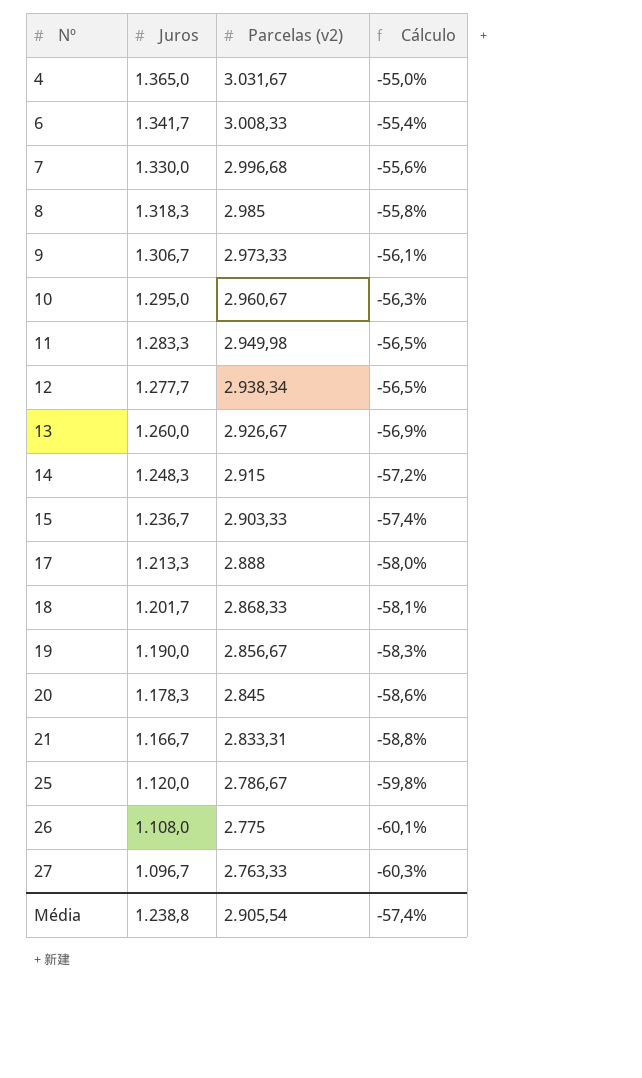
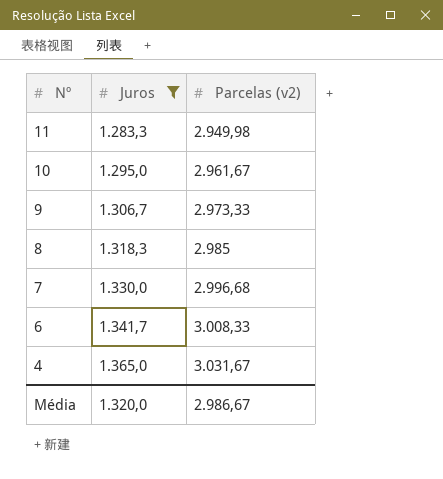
filter: none -> Juros >= 1.283,3
row order: Nº ascending -> Nº descending
column Cálculo | formula: ([Juros] - [Parcelas (v2)]) / [Parcelas (v2)] -> none
10 | Parcelas (v2): 2.960,67 -> 2.961,67
Média | Juros: 1.238,8 -> 1.320,0
Média | Parcelas (v2): 2.905,54 -> 2.986,67

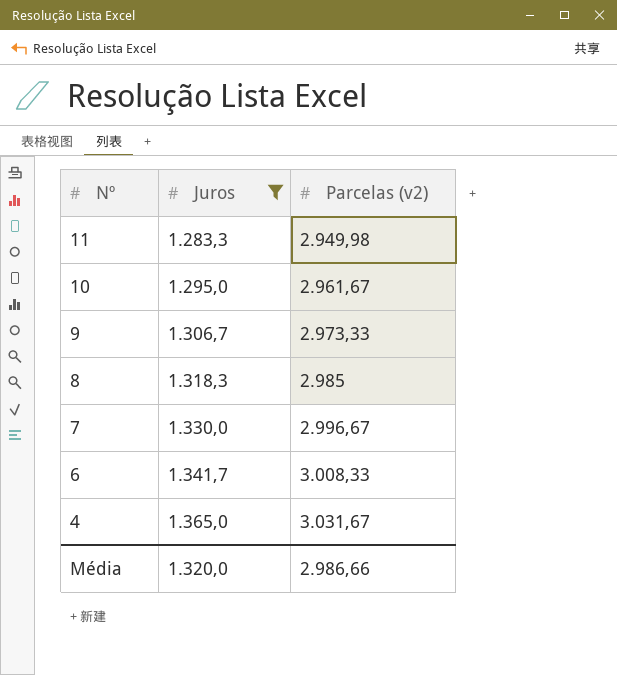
7 | Parcelas (v2): 2.996,68 -> 2.996,67
Média | Parcelas (v2): 2.986,67 -> 2.986,66

